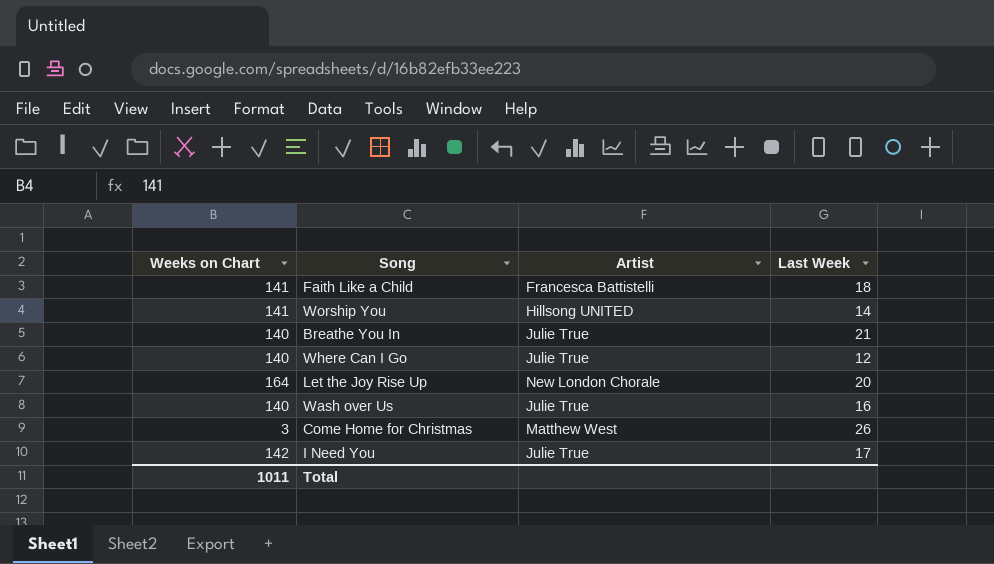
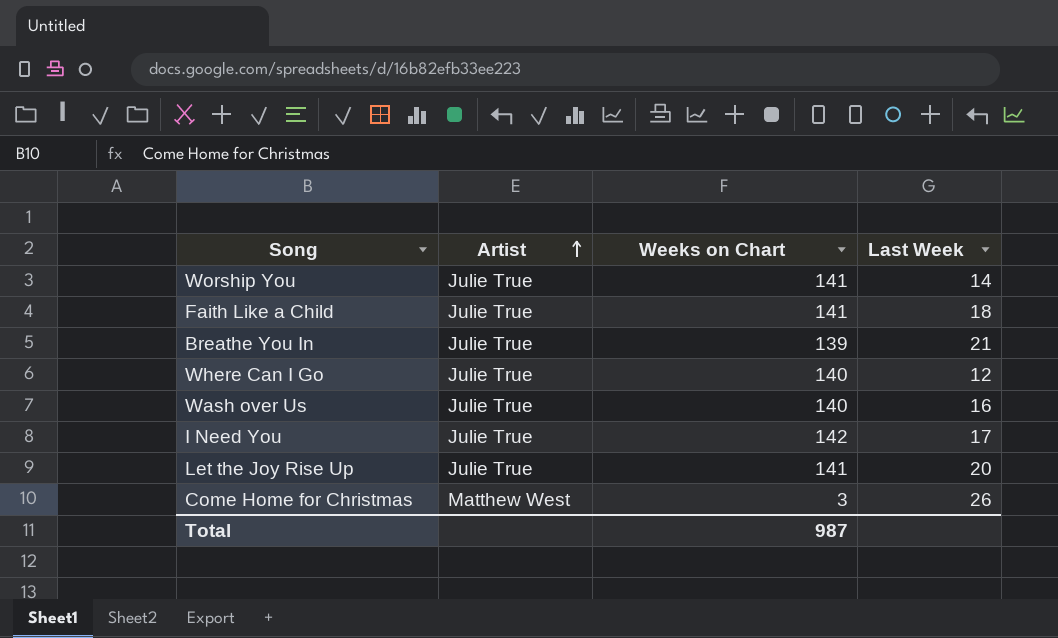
row order: none -> Artist ascending
column Weeks on Chart | position: 1 -> 3
Worship You | Artist: Hillsong UNITED -> Julie True
Faith Like a Child | Artist: Francesca Battistelli -> Julie True
Breathe You In | Weeks on Chart: 140 -> 139
Let the Joy Rise Up | Artist: New London Chorale -> Julie True
Let the Joy Rise Up | Weeks on Chart: 164 -> 141
Total | Weeks on Chart: 1011 -> 987

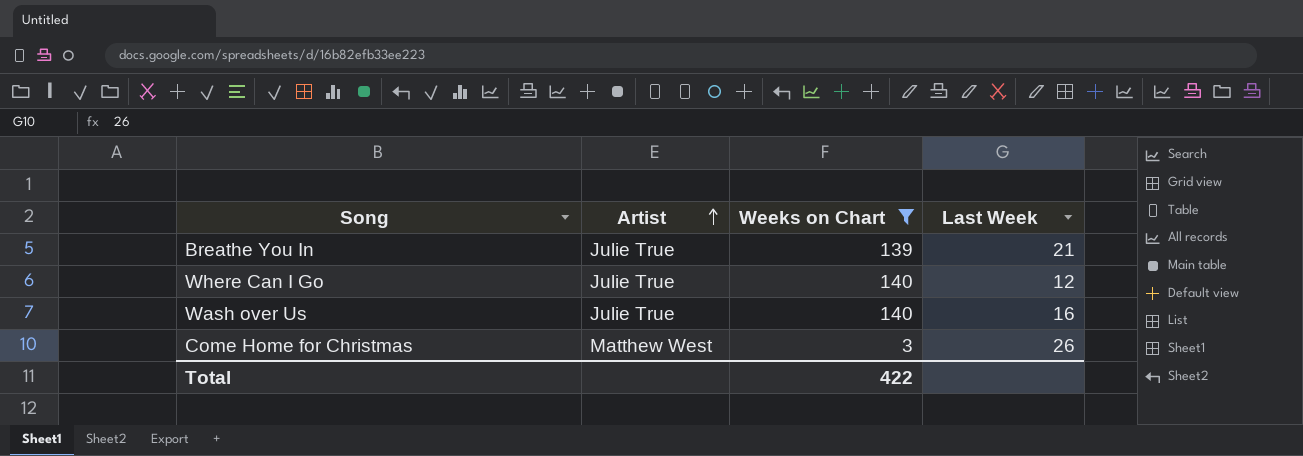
filter: none -> Weeks on Chart <= 140
Total | Weeks on Chart: 987 -> 422

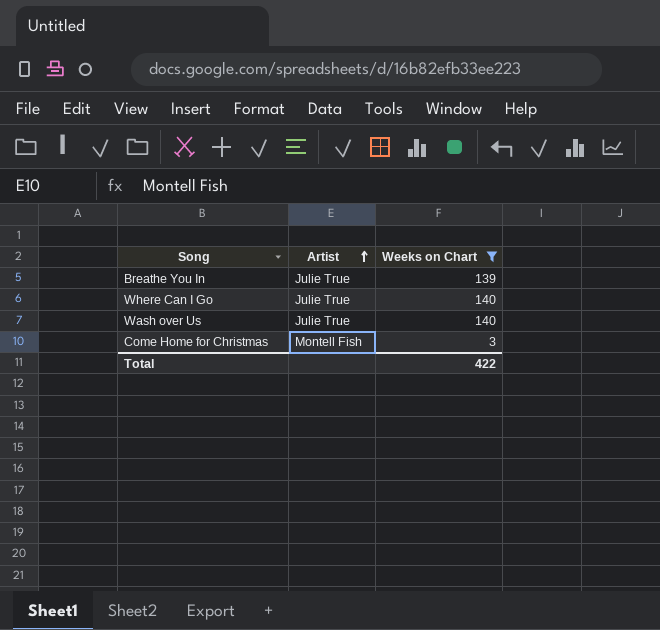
column Last Week | position: 4 -> none
Come Home for Christmas | Artist: Matthew West -> Montell Fish

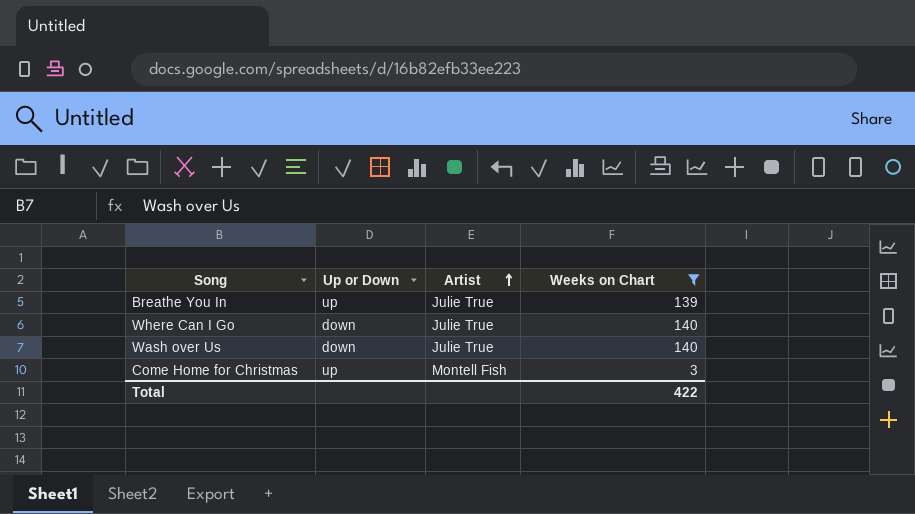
column Up or Down | position: none -> 2

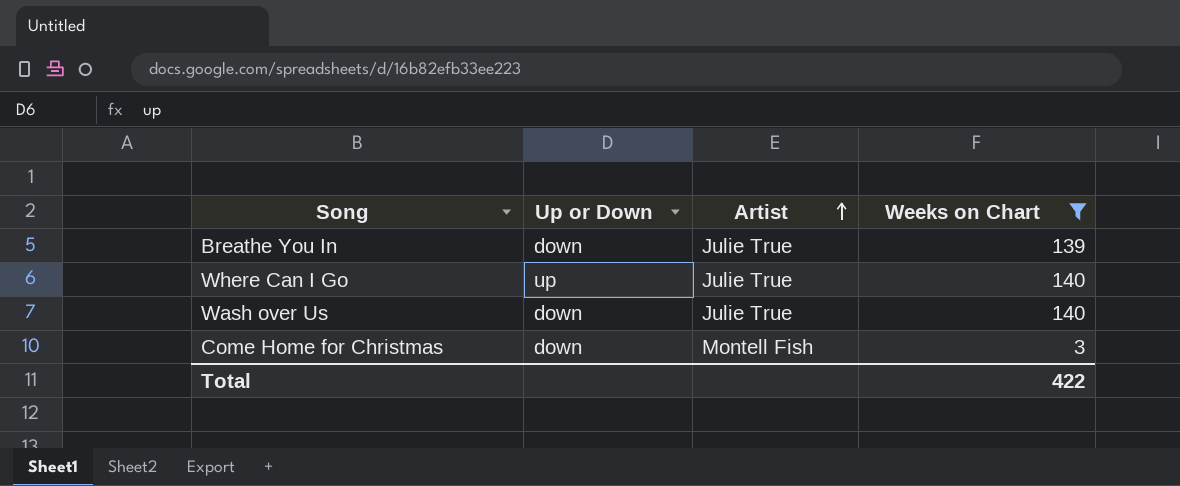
Breathe You In | Up or Down: up -> down
Where Can I Go | Up or Down: down -> up
Come Home for Christmas | Up or Down: up -> down

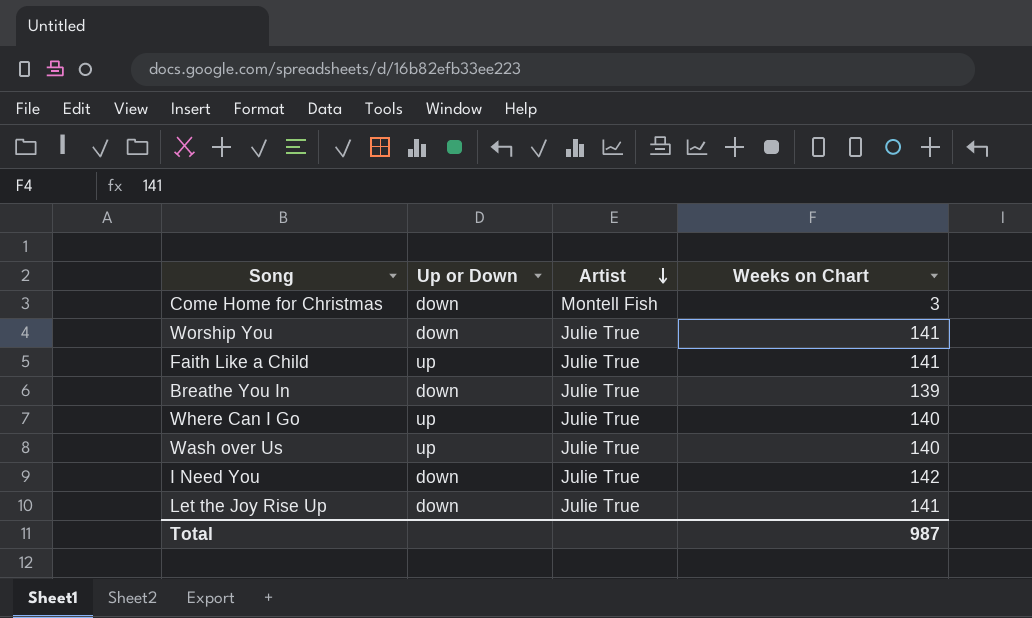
filter: Weeks on Chart <= 140 -> none
row order: Artist ascending -> Artist descending
Wash over Us | Up or Down: down -> up
Total | Weeks on Chart: 422 -> 987

